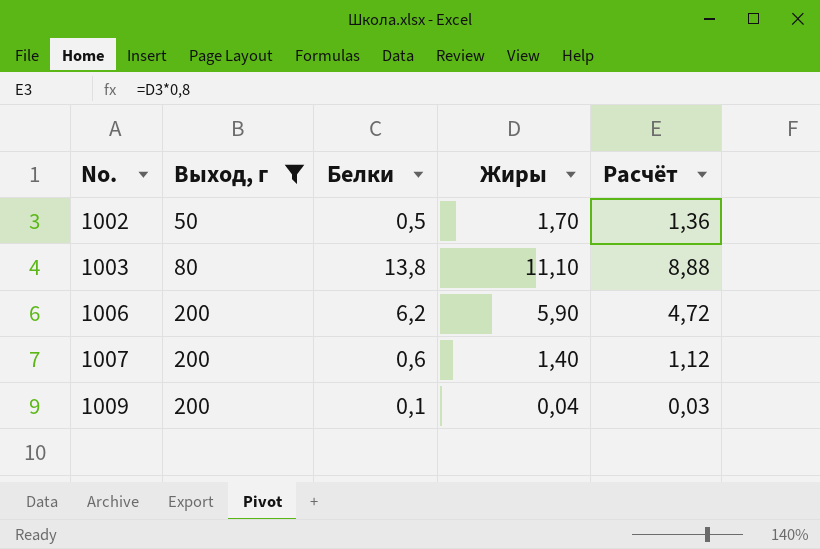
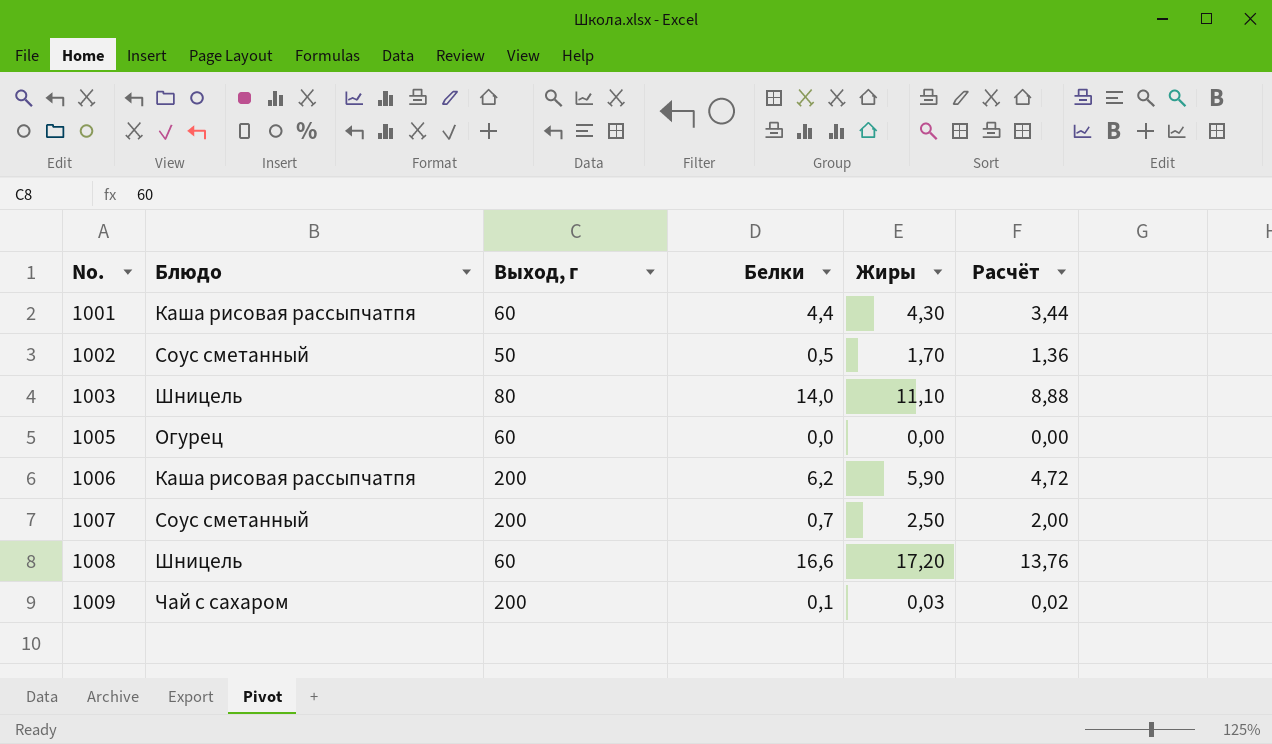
filter: Выход, г != 60 -> none
column Блюдо | position: none -> 2
1003 | Белки: 13,8 -> 14,0
1007 | Белки: 0,6 -> 0,7
1007 | Жиры: 1,40 -> 2,50
1007 | Расчёт: 1,12 -> 2,00
1009 | Жиры: 0,04 -> 0,03
1009 | Расчёт: 0,03 -> 0,02

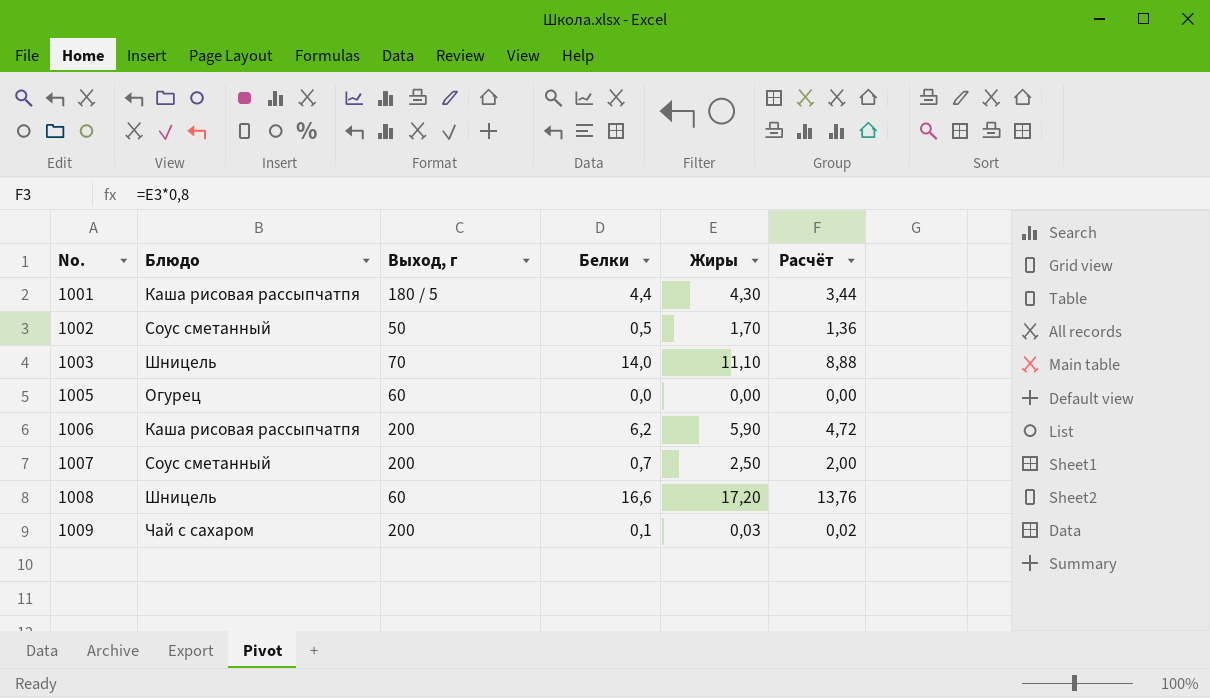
1001 | Выход, г: 60 -> 180 / 5
1003 | Выход, г: 80 -> 70

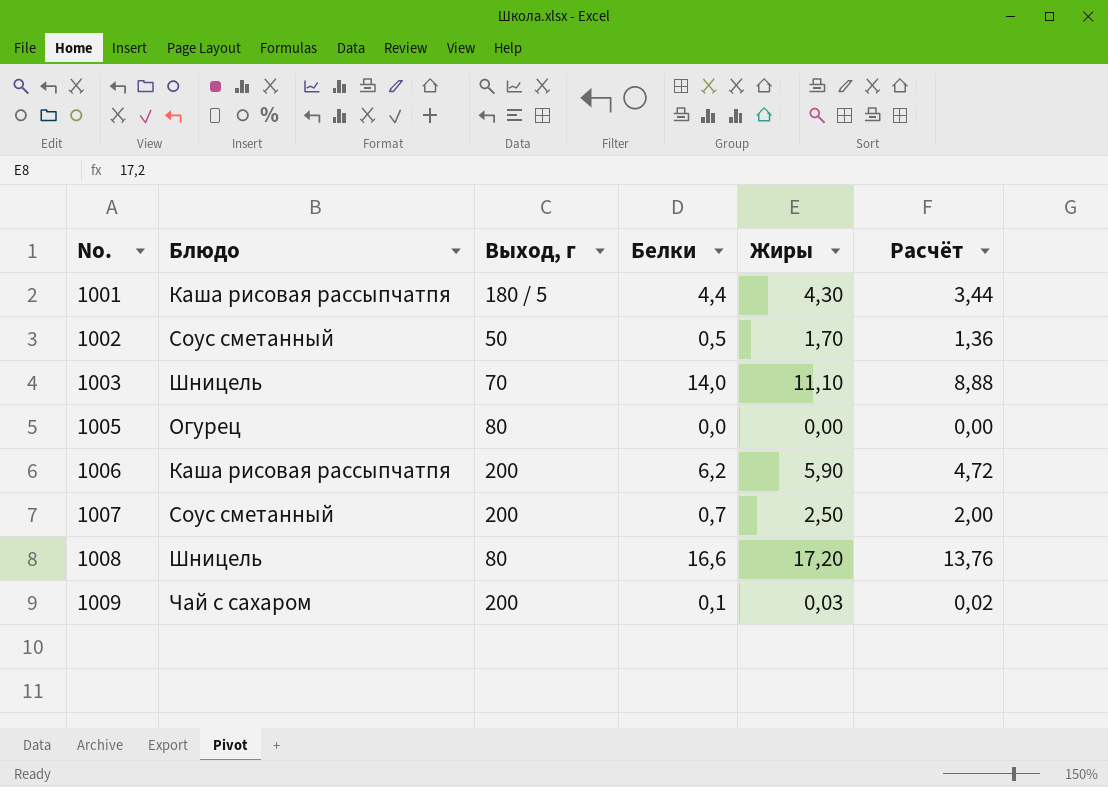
1005 | Выход, г: 60 -> 80
1008 | Выход, г: 60 -> 80

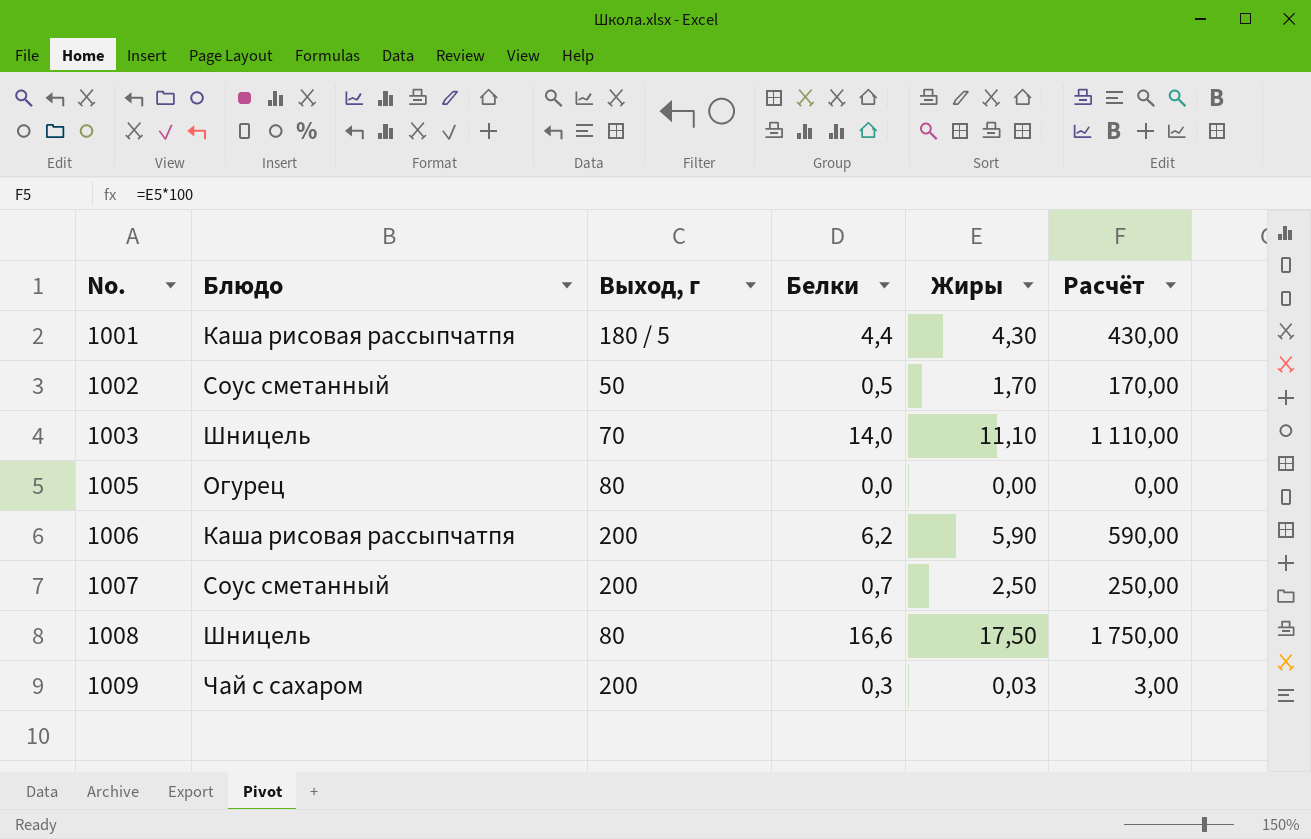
column Расчёт | formula: [Жиры] * 0,8 -> [Жиры] * 100
1008 | Жиры: 17,20 -> 17,50
1009 | Белки: 0,1 -> 0,3

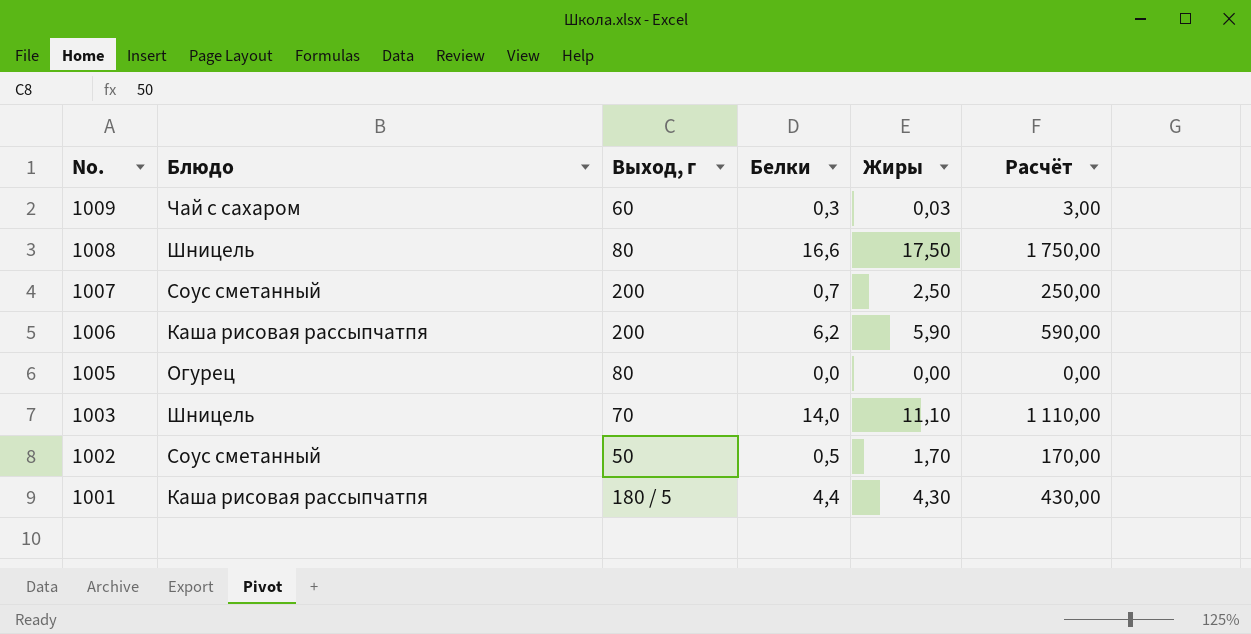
row order: No. ascending -> No. descending
1009 | Выход, г: 200 -> 60

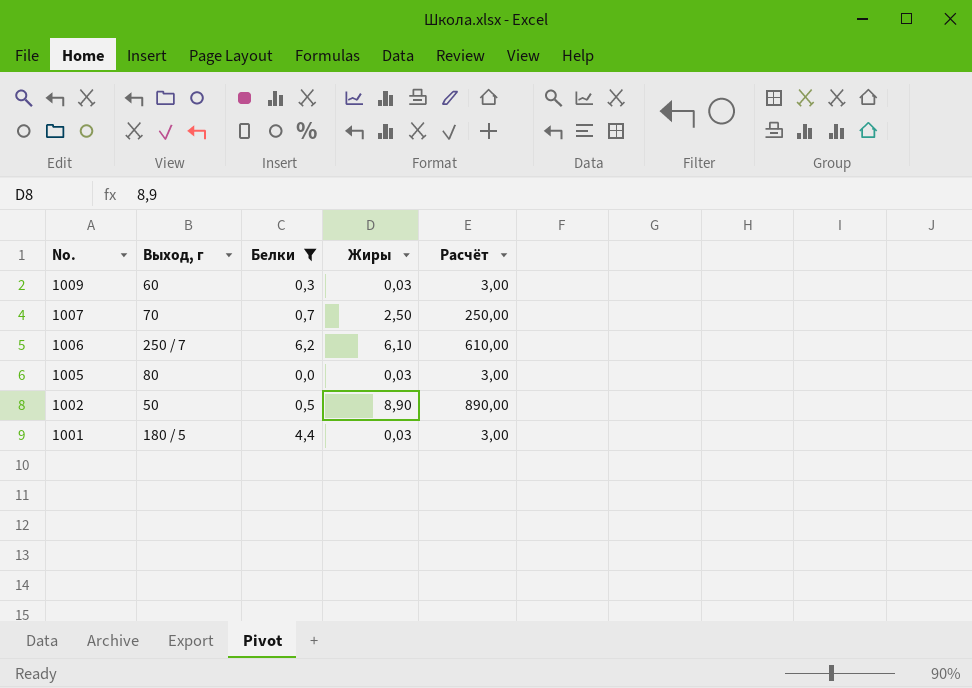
filter: none -> Белки <= 6,2
column Блюдо | position: 2 -> none
1007 | Выход, г: 200 -> 70
1006 | Выход, г: 200 -> 250 / 7
1006 | Жиры: 5,90 -> 6,10
1006 | Расчёт: 590,00 -> 610,00
1005 | Жиры: 0,00 -> 0,03
1005 | Расчёт: 0,00 -> 3,00
1002 | Жиры: 1,70 -> 8,90
1002 | Расчёт: 170,00 -> 890,00
1001 | Жиры: 4,30 -> 0,03
1001 | Расчёт: 430,00 -> 3,00

